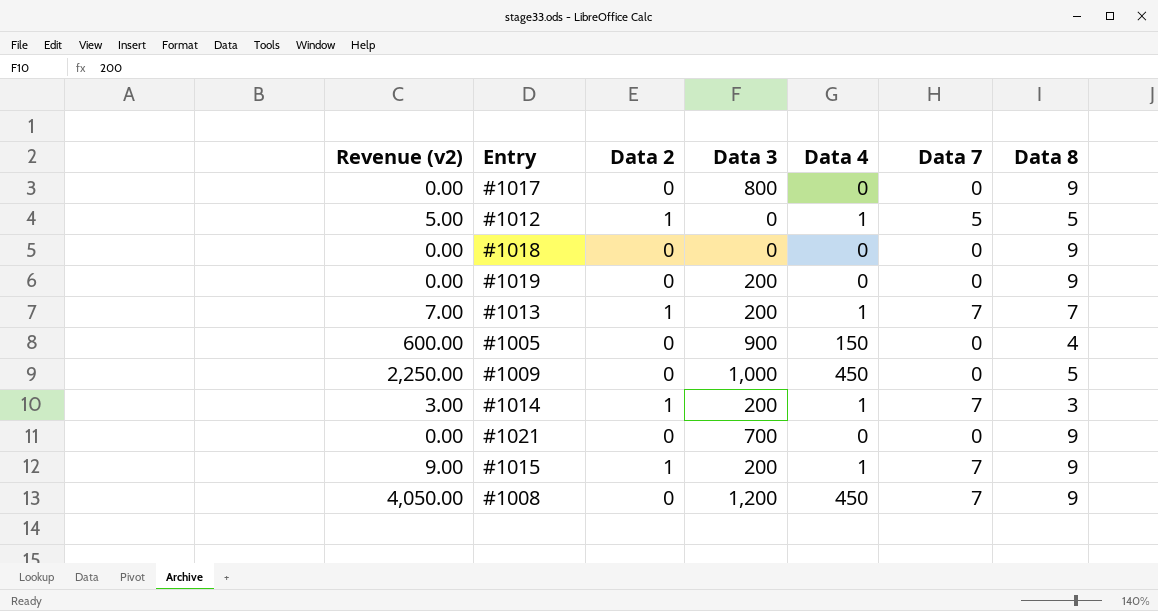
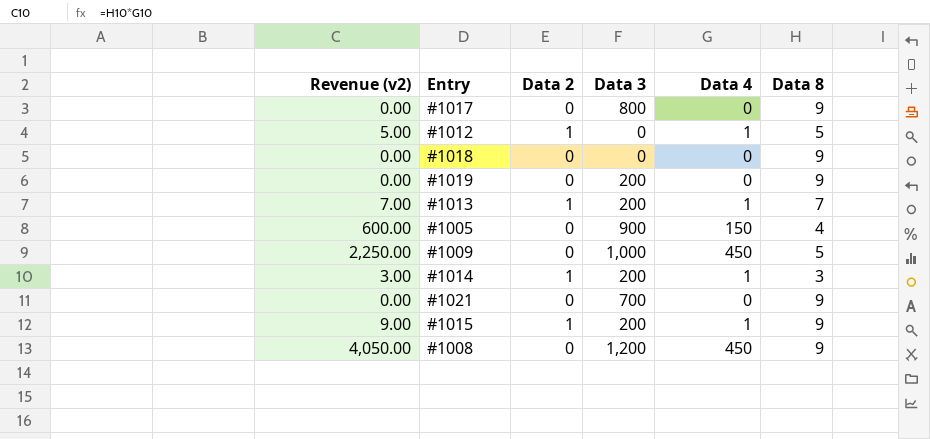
column Data 7 | position: 6 -> none

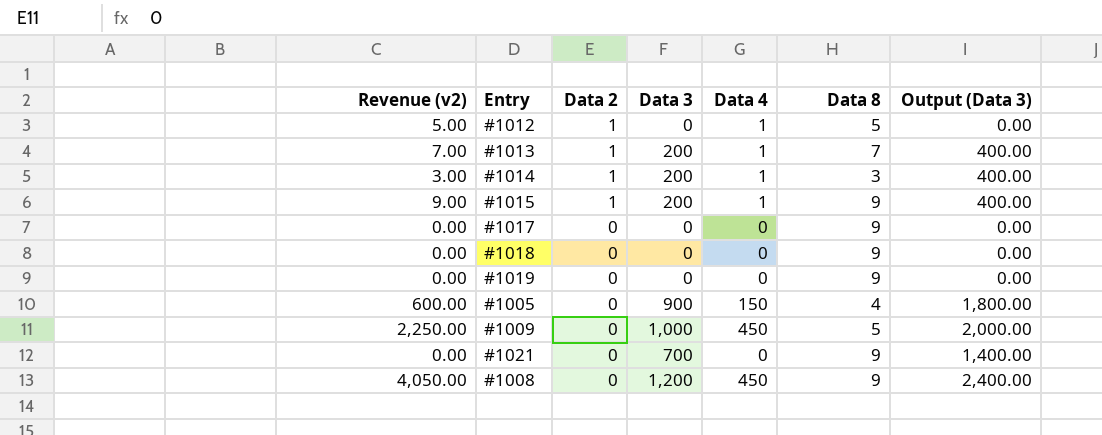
row order: none -> Data 2 descending
column Output (Data 3) | formula: none -> [Data 3] * 2
#1017 | Data 3: 800 -> 0
#1019 | Data 3: 200 -> 0

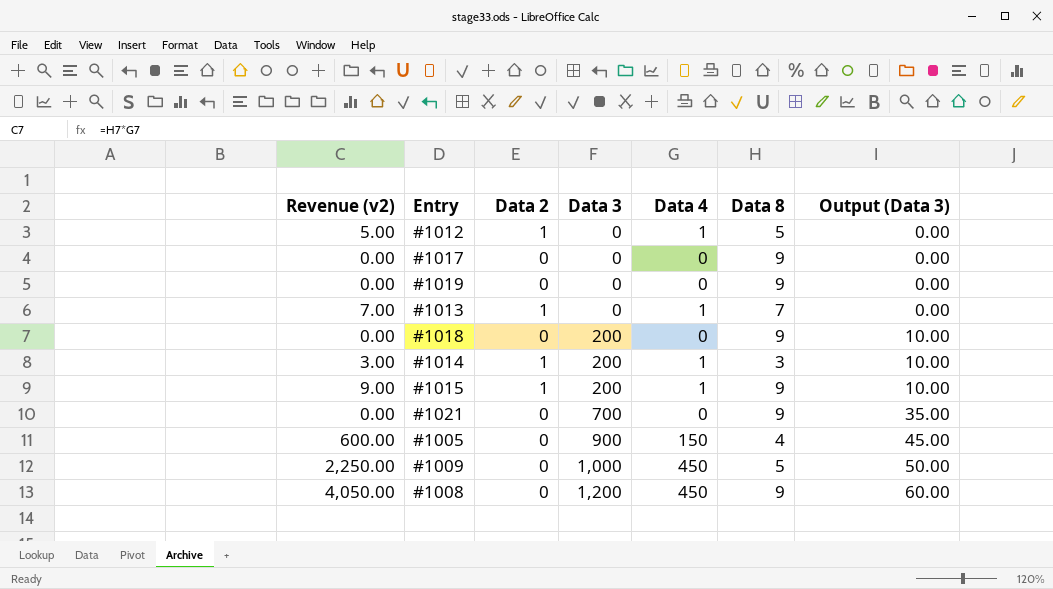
row order: Data 2 descending -> Data 3 ascending
column Output (Data 3) | formula: [Data 3] * 2 -> [Data 3] * 0.05
#1013 | Data 3: 200 -> 0
#1018 | Data 3: 0 -> 200

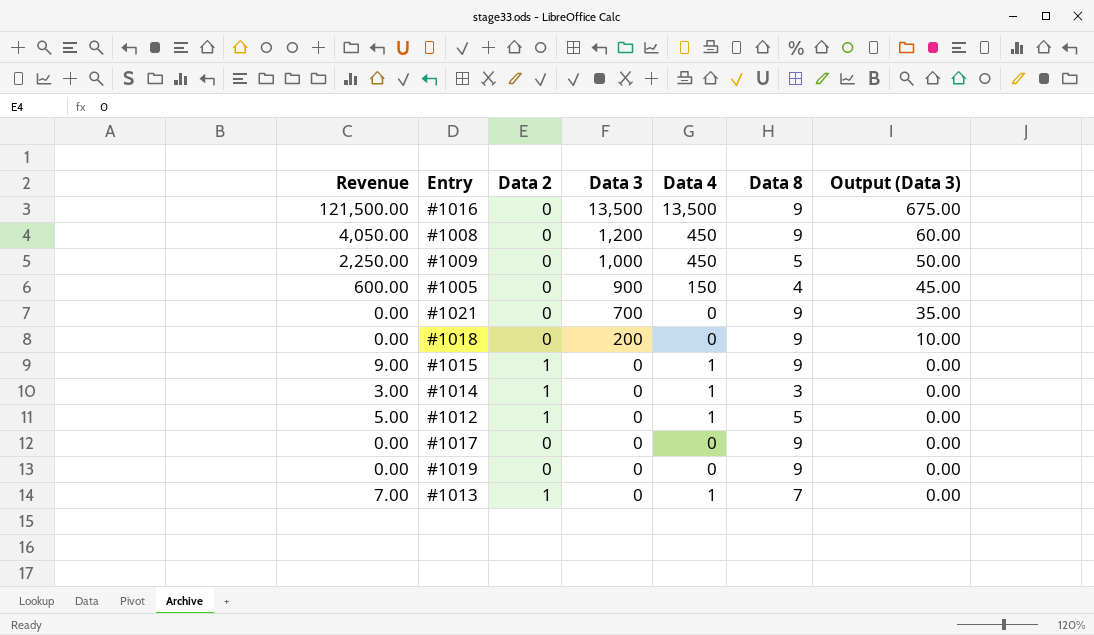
row order: Data 3 ascending -> Data 3 descending
column name: Revenue (v2) -> Revenue
row #1016: none -> 121,500.00 | 0 | 13,500 | 13,500 | 9 | 675.00
#1015 | Data 3: 200 -> 0
#1015 | Output (Data 3): 10.00 -> 0.00
#1014 | Data 3: 200 -> 0
#1014 | Output (Data 3): 10.00 -> 0.00

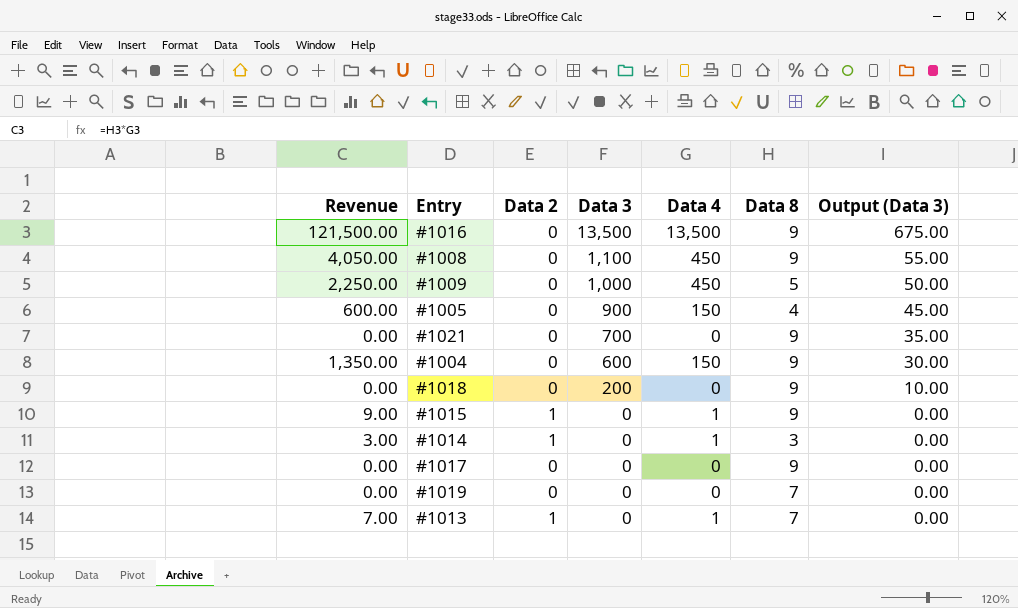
row #1012: 5.00 | 1 | 0 | 1 | 5 | 0.00 -> none
#1008 | Data 3: 1,200 -> 1,100
#1008 | Output (Data 3): 60.00 -> 55.00
row #1004: none -> 1,350.00 | 0 | 600 | 150 | 9 | 30.00
#1019 | Data 8: 9 -> 7

